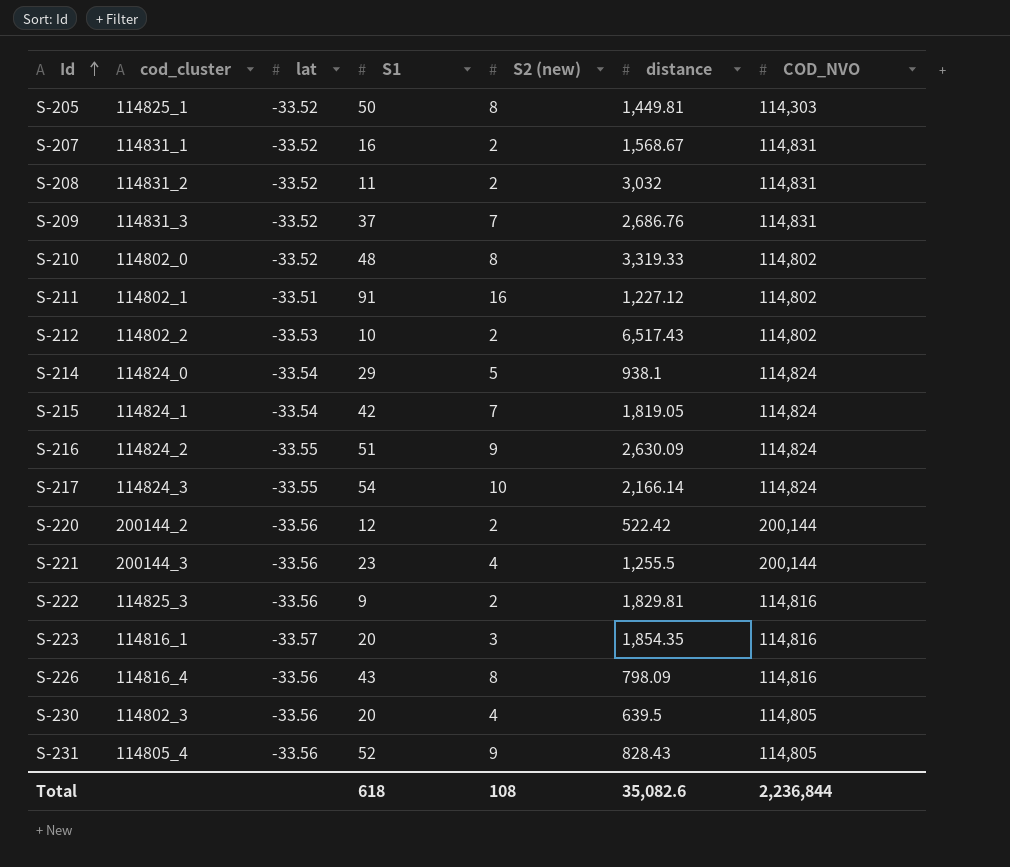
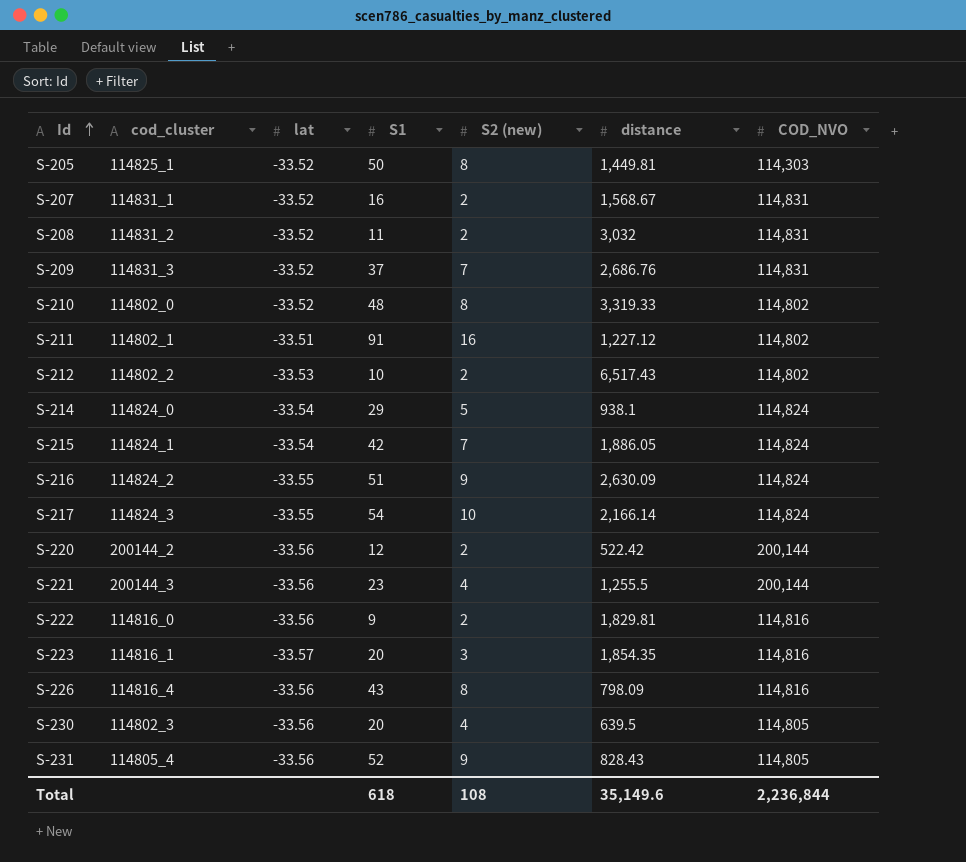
S-215 | distance: 1,819.05 -> 1,886.05
S-222 | cod_cluster: 114825_3 -> 114816_0
Total | distance: 35,082.6 -> 35,149.6

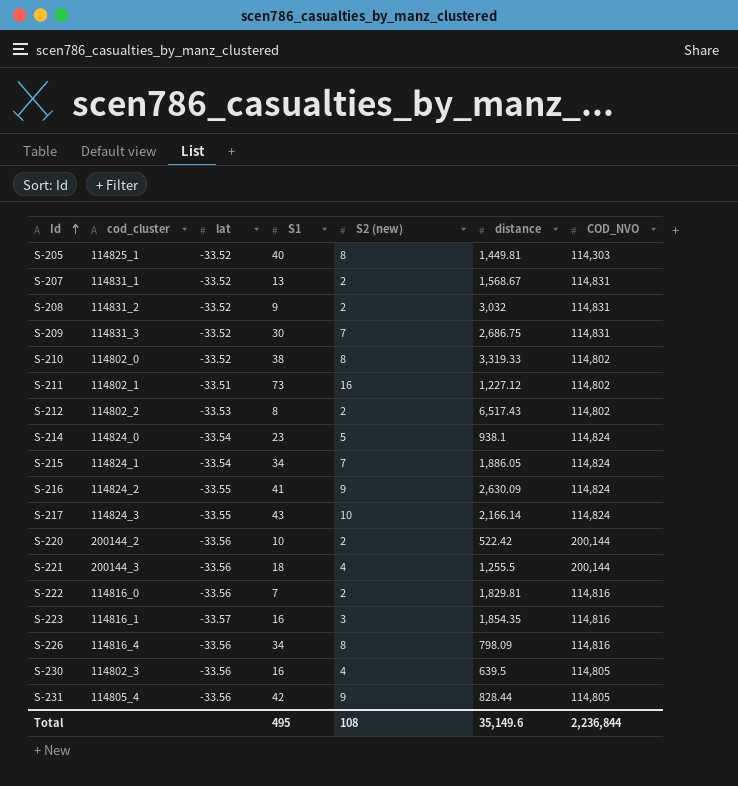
S-205 | S1: 50 -> 40
S-207 | S1: 16 -> 13
S-208 | S1: 11 -> 9
S-209 | S1: 37 -> 30
S-209 | distance: 2,686.76 -> 2,686.75
S-210 | S1: 48 -> 38
S-211 | S1: 91 -> 73
S-212 | S1: 10 -> 8
S-214 | S1: 29 -> 23
S-215 | S1: 42 -> 34
S-216 | S1: 51 -> 41
S-217 | S1: 54 -> 43
S-220 | S1: 12 -> 10
S-221 | S1: 23 -> 18
S-222 | S1: 9 -> 7
S-223 | S1: 20 -> 16
S-226 | S1: 43 -> 34
S-230 | S1: 20 -> 16
S-231 | S1: 52 -> 42
S-231 | distance: 828.43 -> 828.44
Total | S1: 618 -> 495

